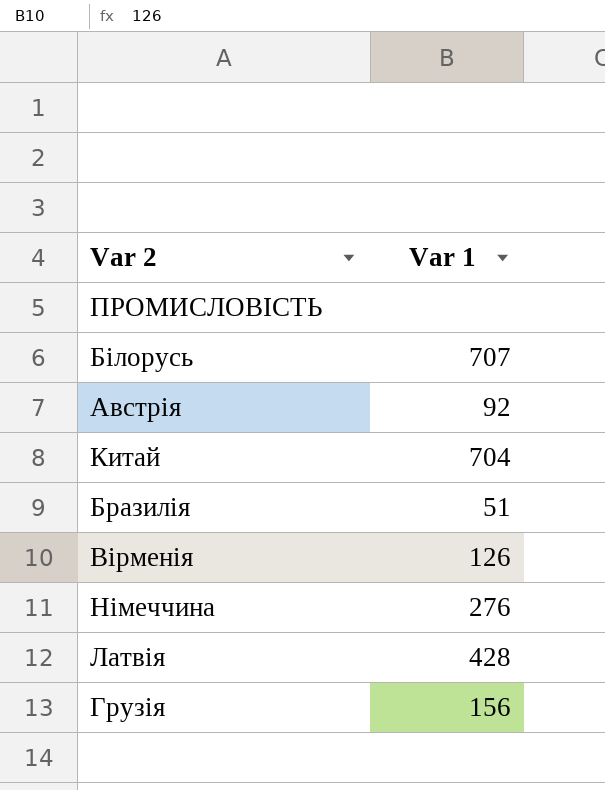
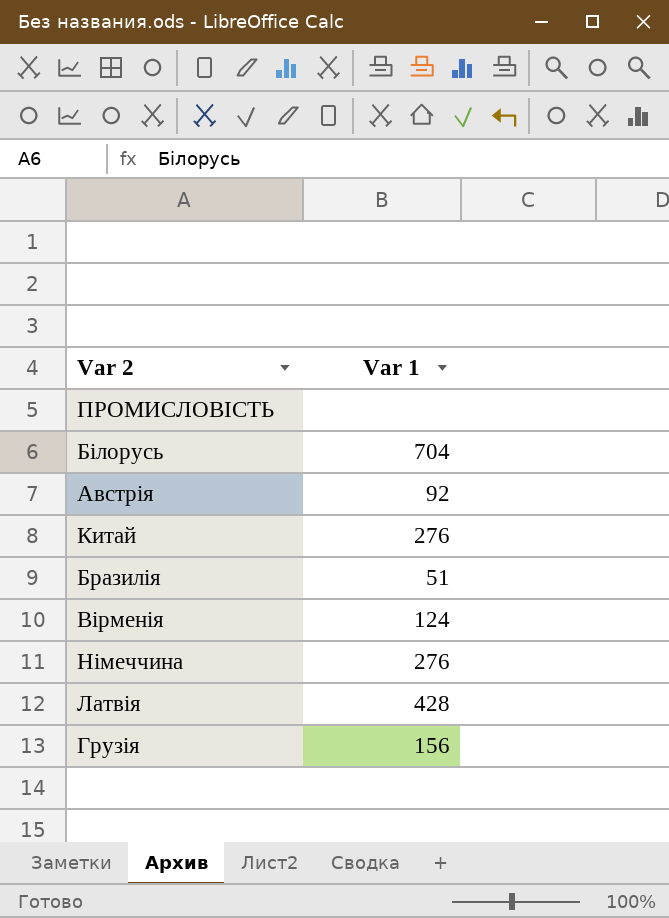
Білорусь | Var 1: 707 -> 704
Китай | Var 1: 704 -> 276
Вірменія | Var 1: 126 -> 124

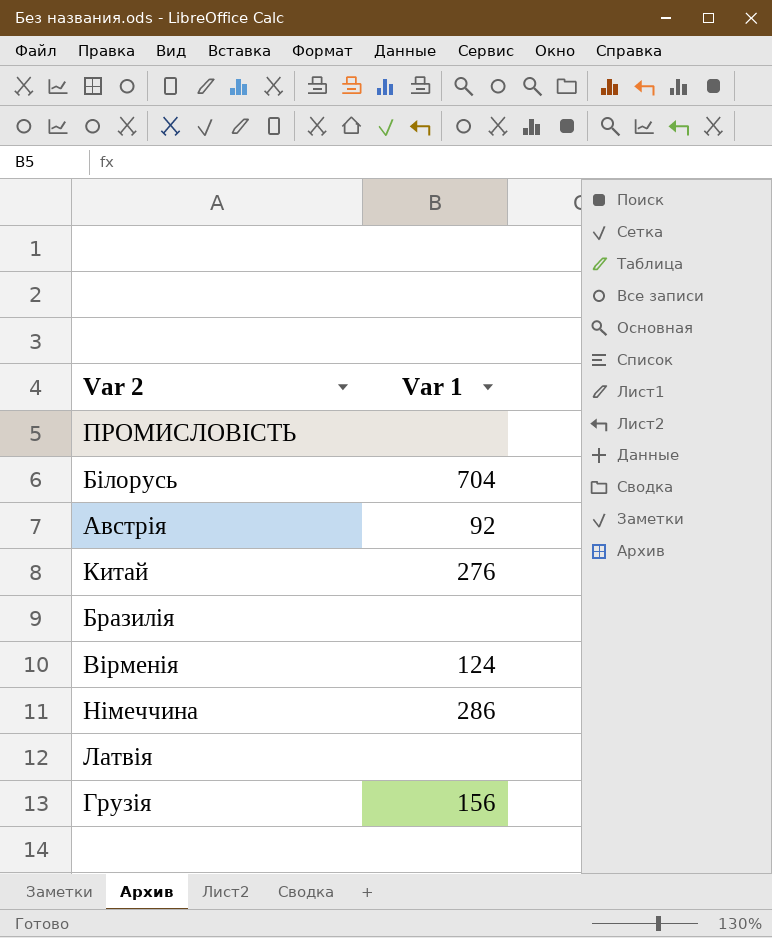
Бразилія | Var 1: 51 -> none
Німеччина | Var 1: 276 -> 286
Латвія | Var 1: 428 -> none

